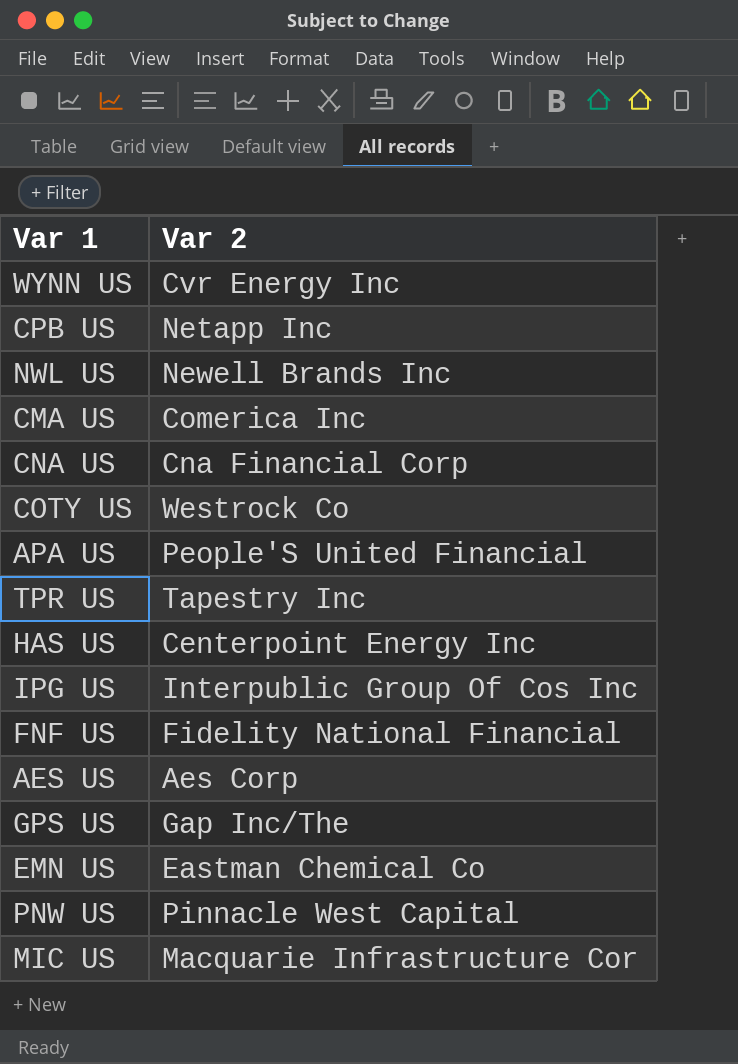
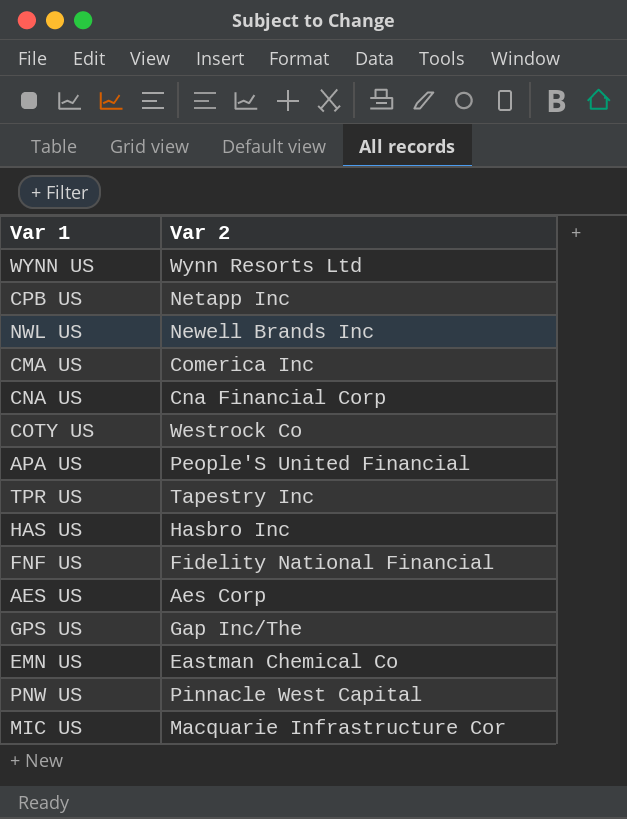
row IPG US: Interpublic Group Of Cos Inc -> none
WYNN US | Var 2: Cvr Energy Inc -> Wynn Resorts Ltd
HAS US | Var 2: Centerpoint Energy Inc -> Hasbro Inc

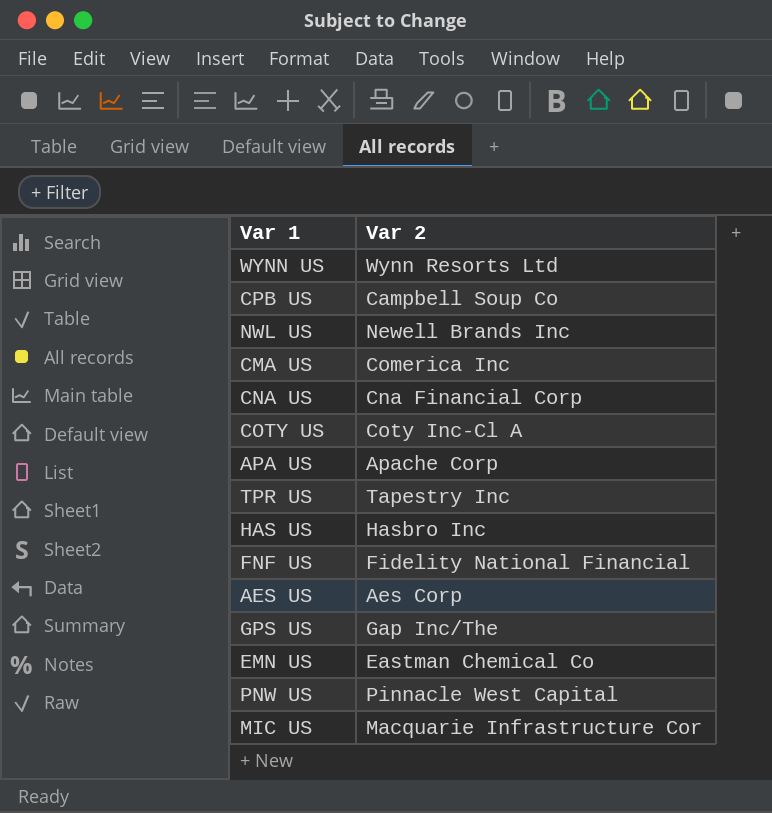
CPB US | Var 2: Netapp Inc -> Campbell Soup Co
COTY US | Var 2: Westrock Co -> Coty Inc-Cl A
APA US | Var 2: People'S United Financial -> Apache Corp

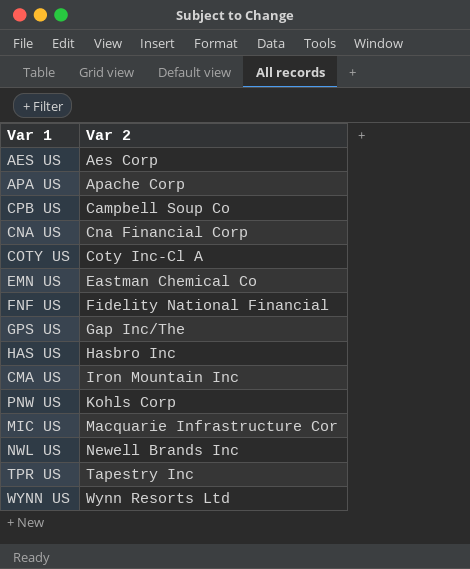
row order: none -> Var 2 ascending
CMA US | Var 2: Comerica Inc -> Iron Mountain Inc
PNW US | Var 2: Pinnacle West Capital -> Kohls Corp

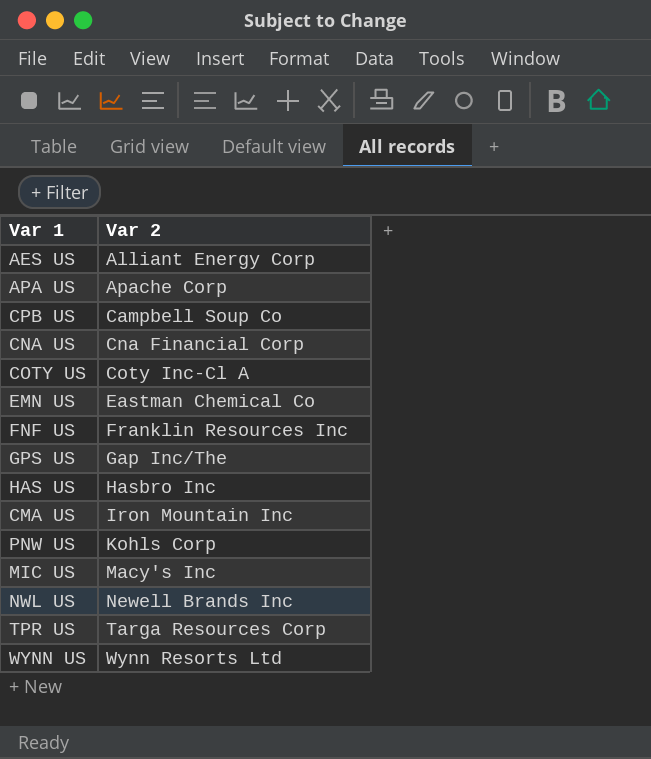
AES US | Var 2: Aes Corp -> Alliant Energy Corp
FNF US | Var 2: Fidelity National Financial -> Franklin Resources Inc
MIC US | Var 2: Macquarie Infrastructure Cor -> Macy's Inc
TPR US | Var 2: Tapestry Inc -> Targa Resources Corp

